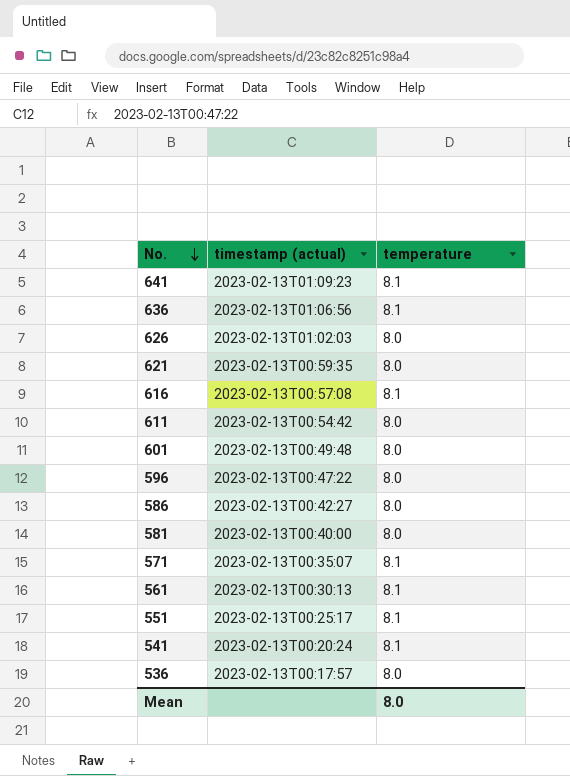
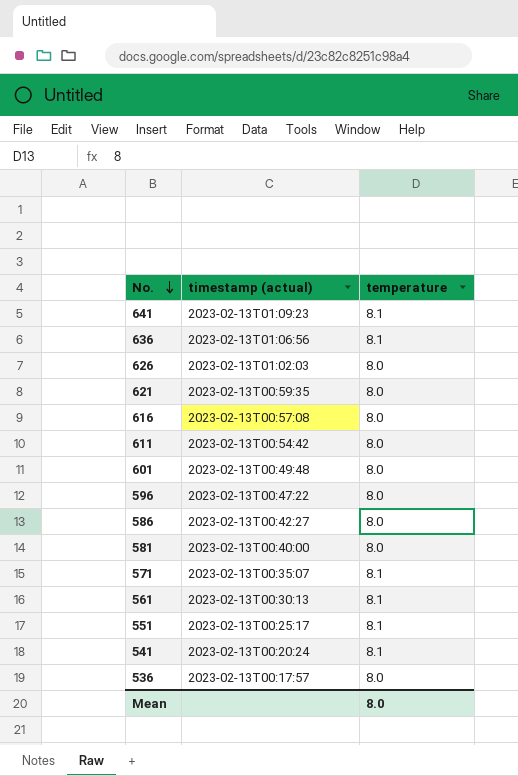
616 | temperature: 8.1 -> 8.0

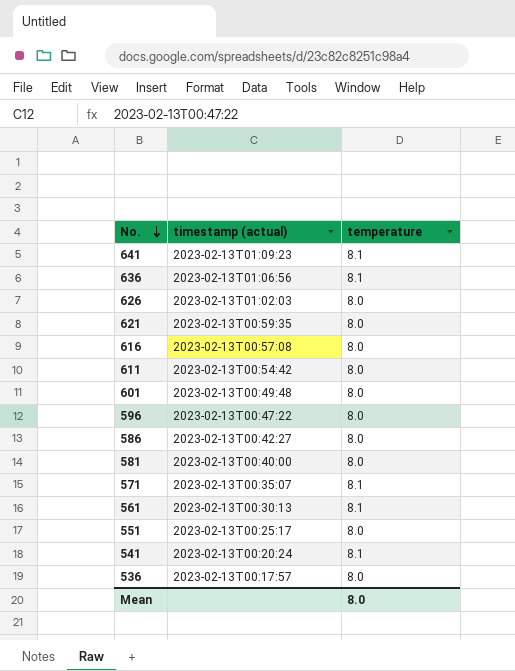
551 | temperature: 8.1 -> 8.0

